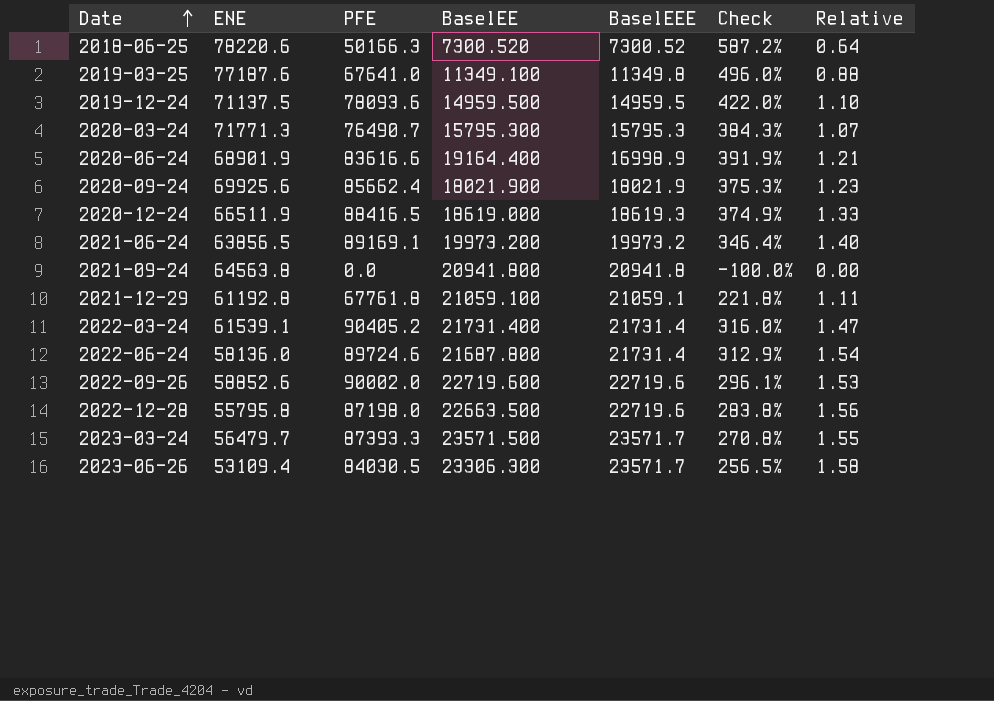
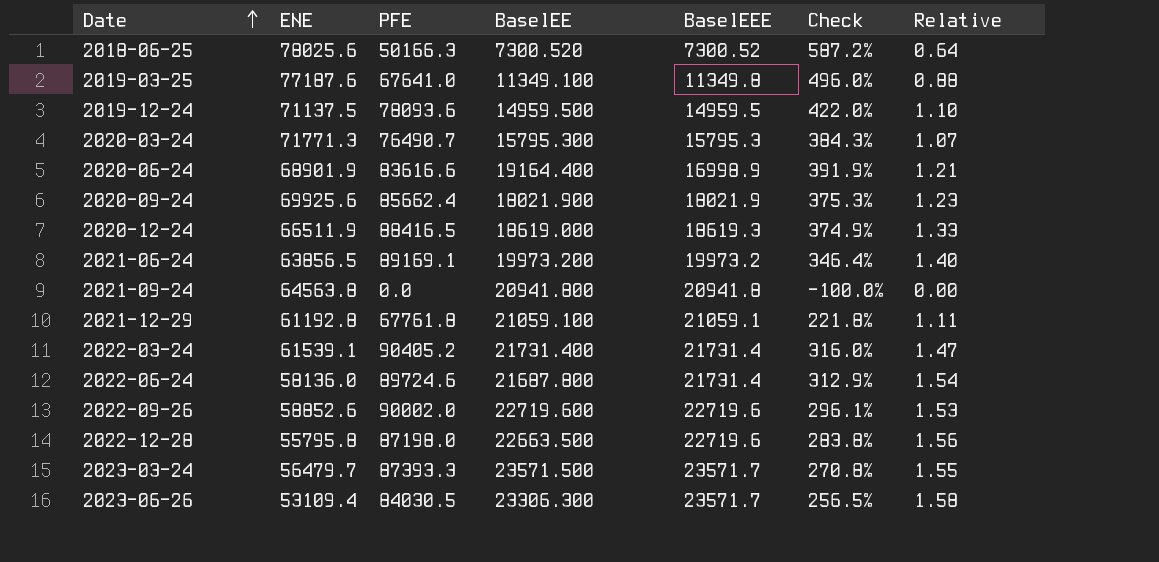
2018-06-25 | ENE: 78220.6 -> 78025.6

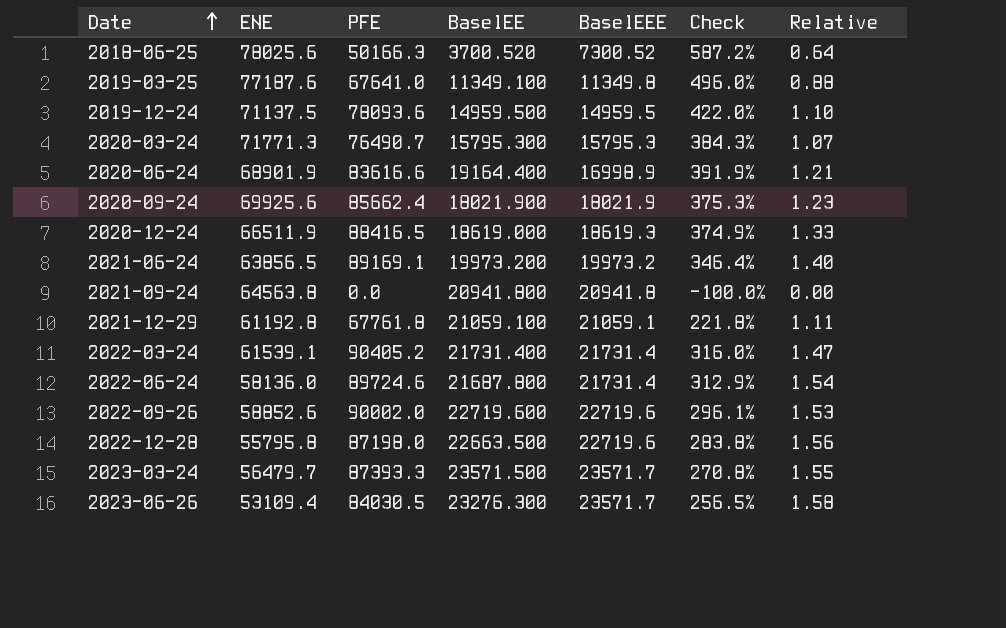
2018-06-25 | BaselEE: 7300.520 -> 3700.520
2023-06-26 | BaselEE: 23306.300 -> 23276.300

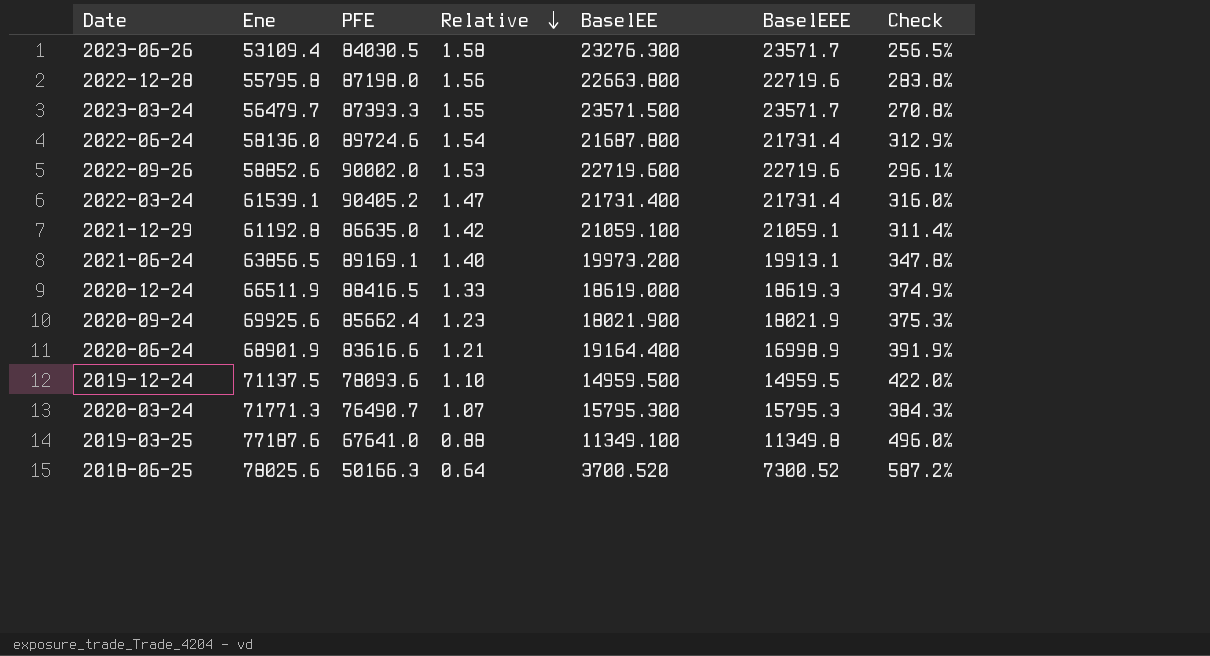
row order: Date ascending -> Relative descending
column name: ENE -> Ene
column Relative | position: 7 -> 4
row 2021-09-24: 64563.8 | 0.0 | 20941.800 | 20941.8 | -100.0% | 0.00 -> none
2022-12-28 | BaselEE: 22663.500 -> 22663.800
2021-12-29 | PFE: 67761.8 -> 86635.0
2021-12-29 | Relative: 1.11 -> 1.42
2021-12-29 | Check: 221.8% -> 311.4%
2021-06-24 | BaselEEE: 19973.2 -> 19913.1
2021-06-24 | Check: 346.4% -> 347.8%

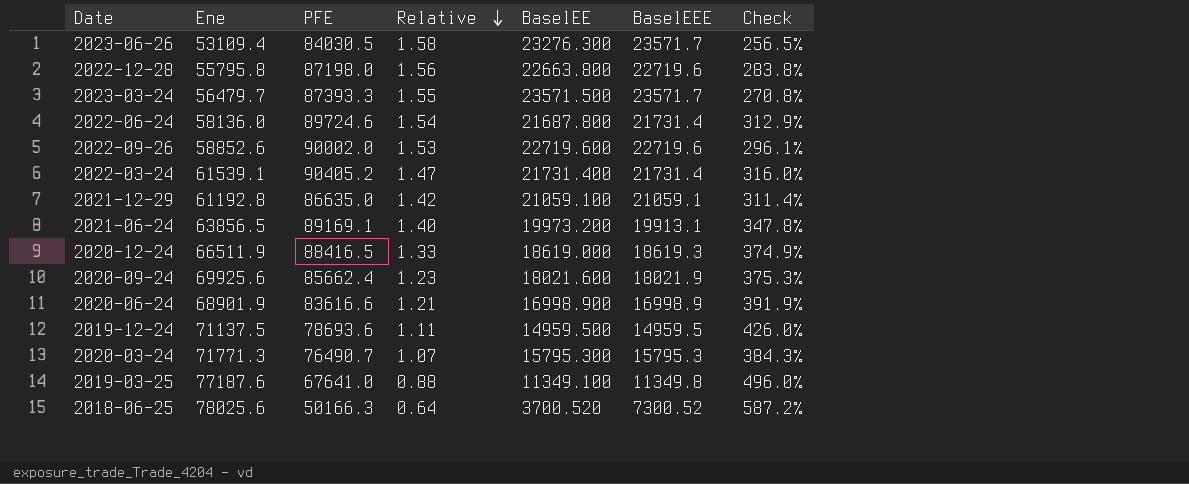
2020-09-24 | BaselEE: 18021.900 -> 18021.600
2020-06-24 | BaselEE: 19164.400 -> 16998.900
2019-12-24 | PFE: 78093.6 -> 78693.6
2019-12-24 | Relative: 1.10 -> 1.11
2019-12-24 | Check: 422.0% -> 426.0%

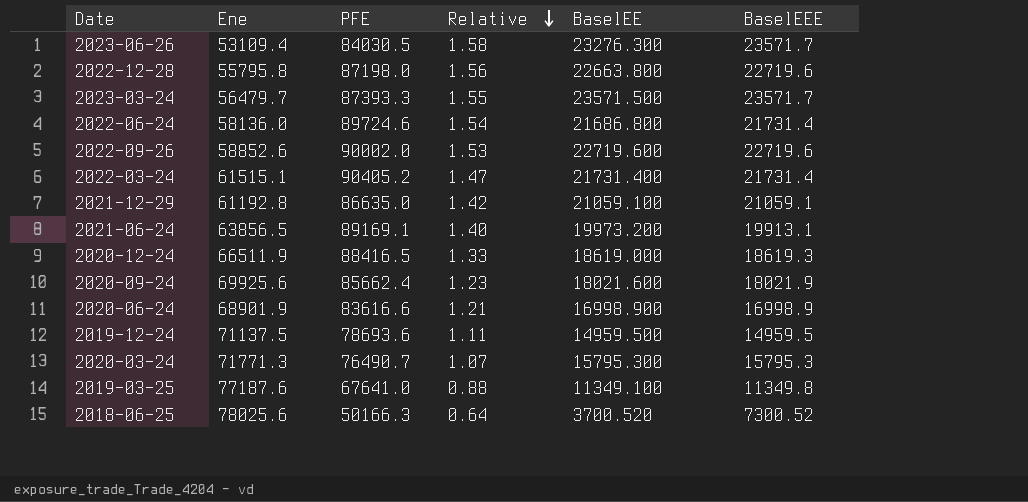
column Check | formula: ([PFE] - [BaselEEE]) / [BaselEEE] -> none
2022-06-24 | BaselEE: 21687.800 -> 21686.800
2022-03-24 | Ene: 61539.1 -> 61515.1

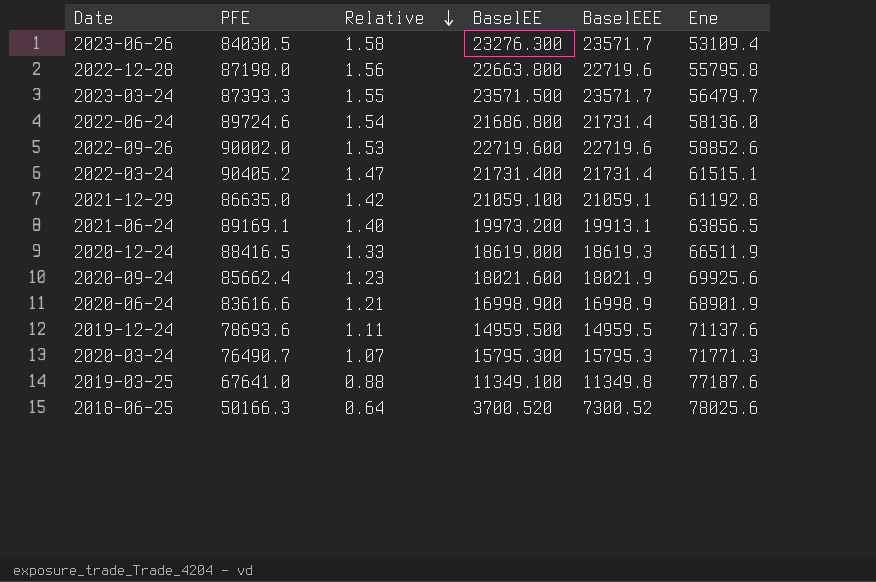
column Ene | position: 2 -> 6
2019-12-24 | Ene: 71137.5 -> 71137.6

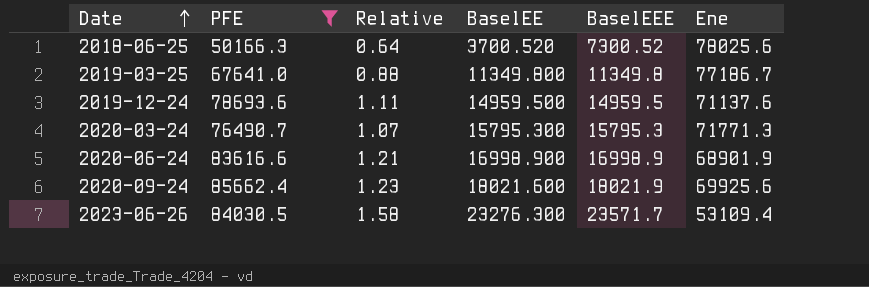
filter: none -> PFE <= 85662.4
row order: Relative descending -> Date ascending
2019-03-25 | BaselEE: 11349.100 -> 11349.800
2019-03-25 | Ene: 77187.6 -> 77186.7

